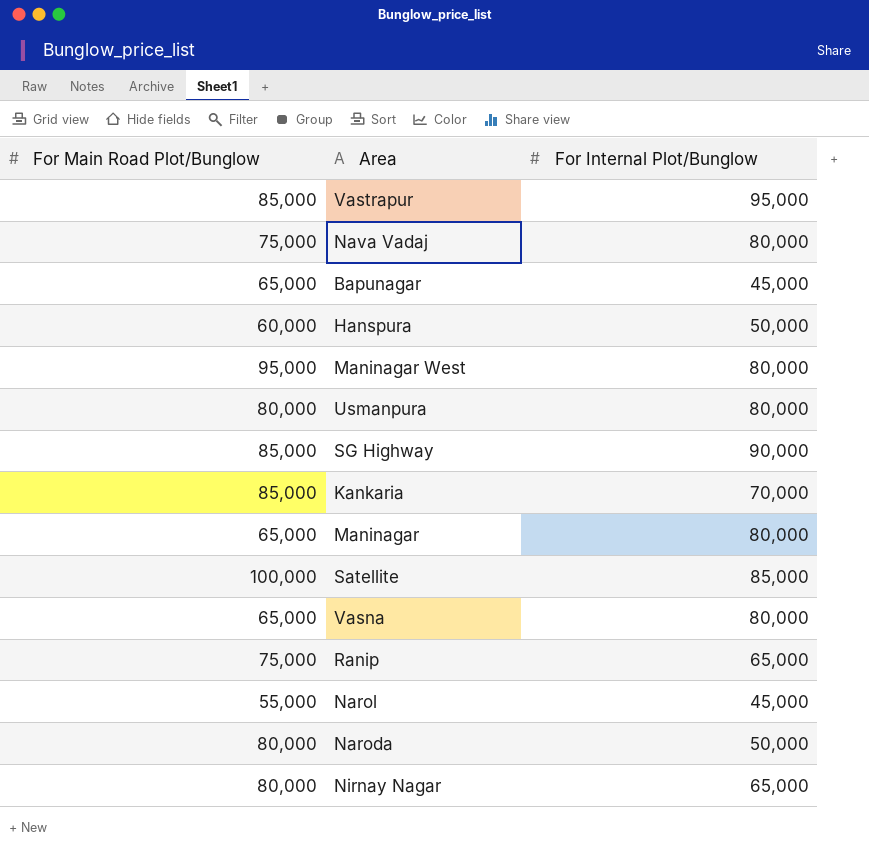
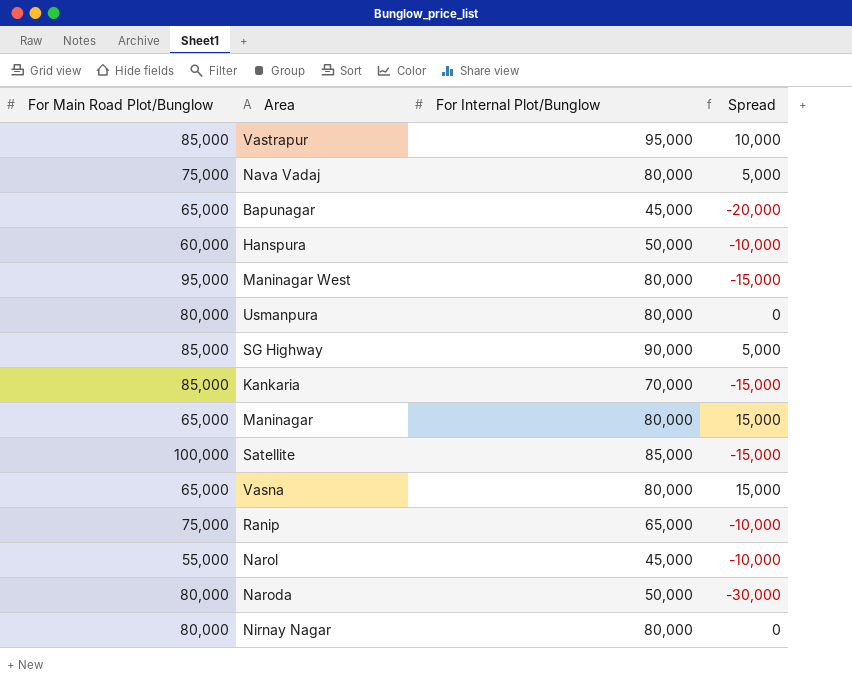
column Spread | formula: none -> [For Internal Plot/Bunglow] - [For Main Road Plot/Bunglow]
Nirnay Nagar | For Internal Plot/Bunglow: 65,000 -> 80,000

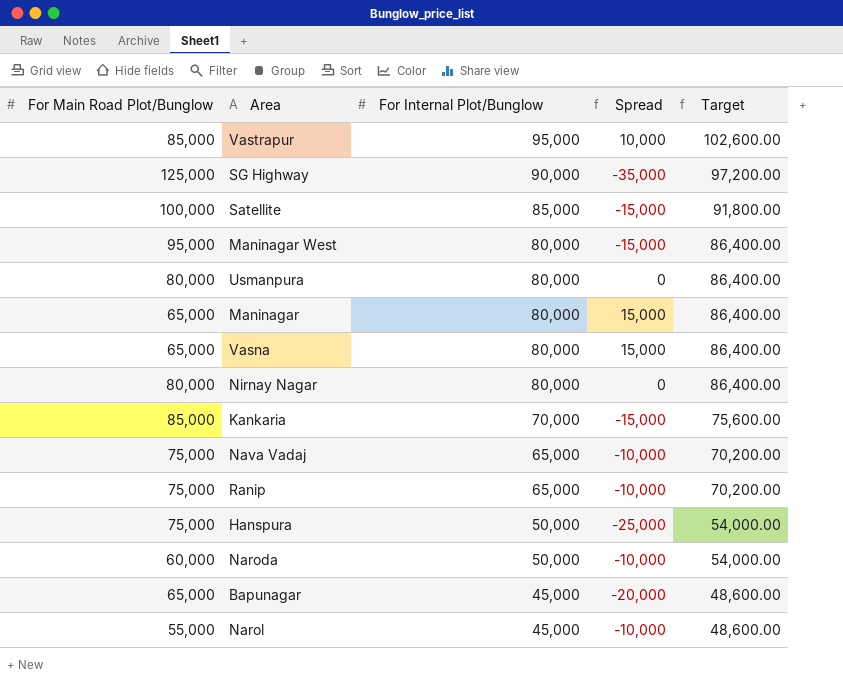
row order: none -> For Internal Plot/Bunglow descending
column Target | formula: none -> [For Internal Plot/Bunglow] * 1.08
SG Highway | For Main Road Plot/Bunglow: 85,000 -> 125,000
SG Highway | Spread: 5,000 -> -35,000
Nava Vadaj | For Internal Plot/Bunglow: 80,000 -> 65,000
Nava Vadaj | Spread: 5,000 -> -10,000
Hanspura | For Main Road Plot/Bunglow: 60,000 -> 75,000
Hanspura | Spread: -10,000 -> -25,000
Naroda | For Main Road Plot/Bunglow: 80,000 -> 60,000
Naroda | Spread: -30,000 -> -10,000

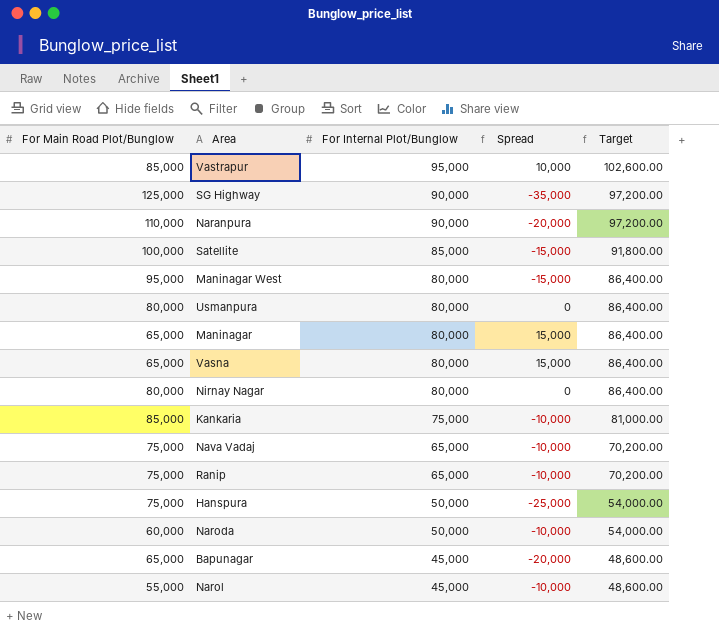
row Naranpura: none -> 110,000 | 90,000 | -20,000 | 97,200.00
Kankaria | For Internal Plot/Bunglow: 70,000 -> 75,000
Kankaria | Spread: -15,000 -> -10,000
Kankaria | Target: 75,600.00 -> 81,000.00

